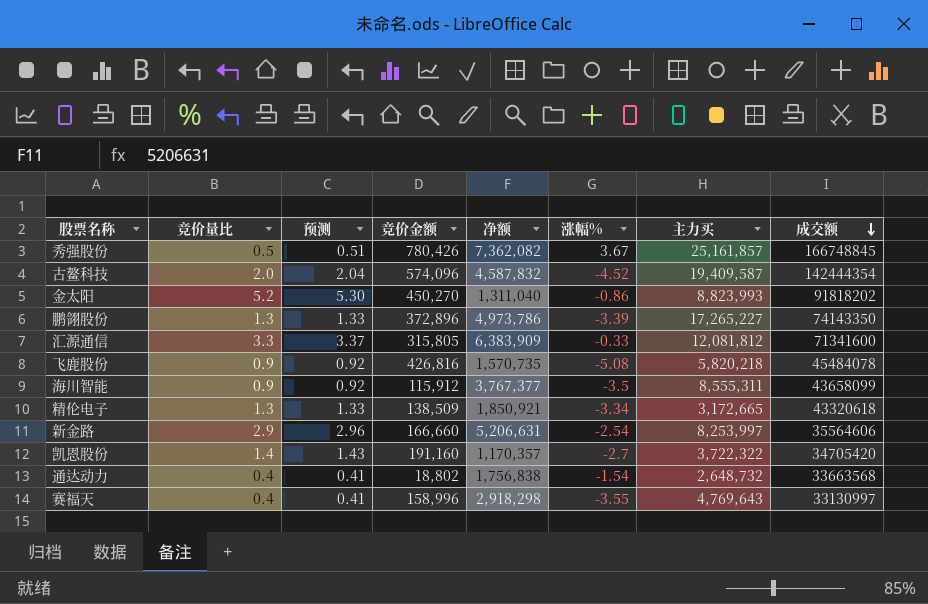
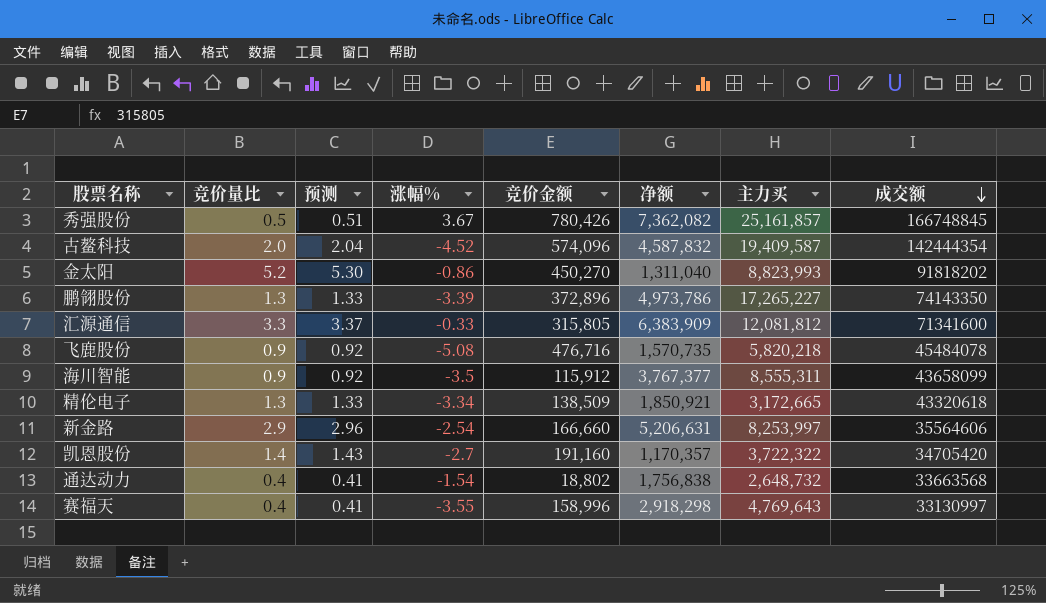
column 涨幅% | position: 6 -> 4
飞鹿股份 | 竞价金额: 426,816 -> 476,716

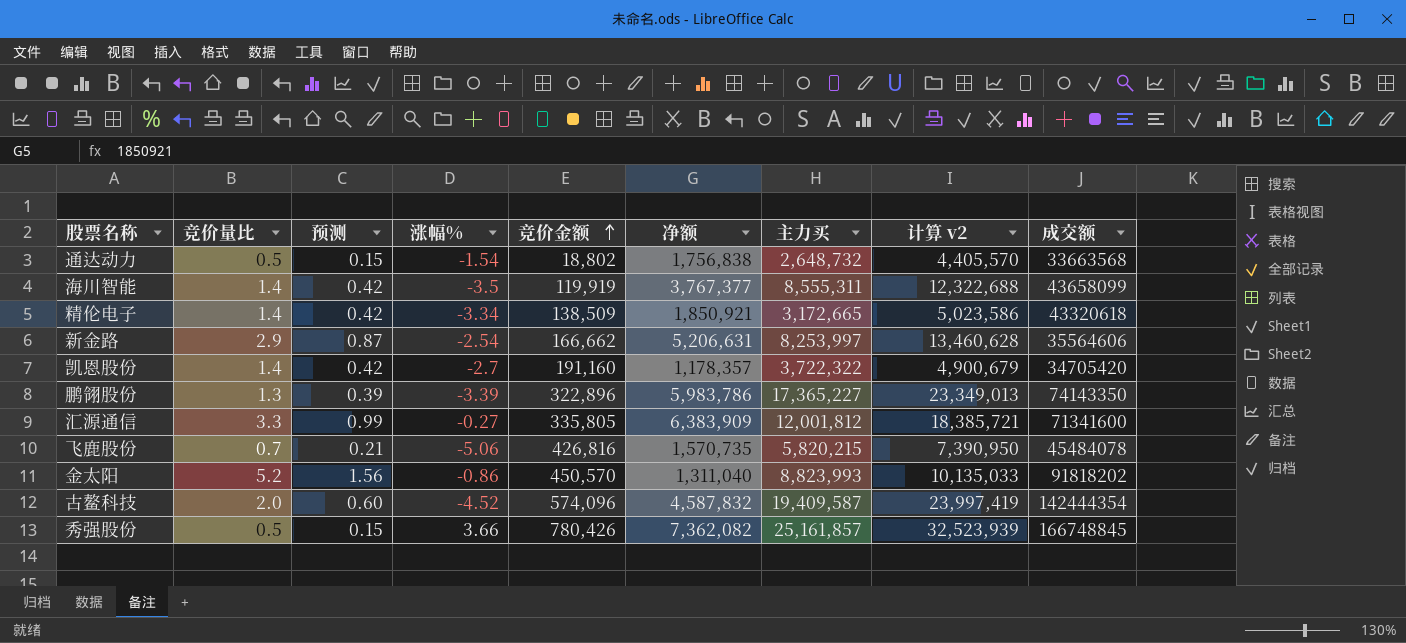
row order: 成交额 descending -> 竞价金额 ascending
column 预测 | formula: [竞价量比] * 1.02 -> [竞价量比] * 0.3
column 计算 v2 | formula: none -> [净额] + [主力买]
row 赛福天: 0.4 | 0.41 | -3.55 | 158,996 | 2,918,298 | 4,769,643 | 33130997 -> none
通达动力 | 竞价量比: 0.4 -> 0.5
海川智能 | 竞价量比: 0.9 -> 1.4
海川智能 | 竞价金额: 115,912 -> 119,919
精伦电子 | 竞价量比: 1.3 -> 1.4
新金路 | 竞价金额: 166,660 -> 166,662
凯恩股份 | 净额: 1,170,357 -> 1,178,357
鹏翎股份 | 竞价金额: 372,896 -> 322,896
鹏翎股份 | 净额: 4,973,786 -> 5,983,786
鹏翎股份 | 主力买: 17,265,227 -> 17,365,227
汇源通信 | 涨幅%: -0.33 -> -0.27
汇源通信 | 竞价金额: 315,805 -> 335,805
汇源通信 | 主力买: 12,081,812 -> 12,001,812
飞鹿股份 | 竞价量比: 0.9 -> 0.7
飞鹿股份 | 涨幅%: -5.08 -> -5.06
飞鹿股份 | 竞价金额: 476,716 -> 426,816
飞鹿股份 | 主力买: 5,820,218 -> 5,820,215
金太阳 | 竞价金额: 450,270 -> 450,570
秀强股份 | 涨幅%: 3.67 -> 3.66

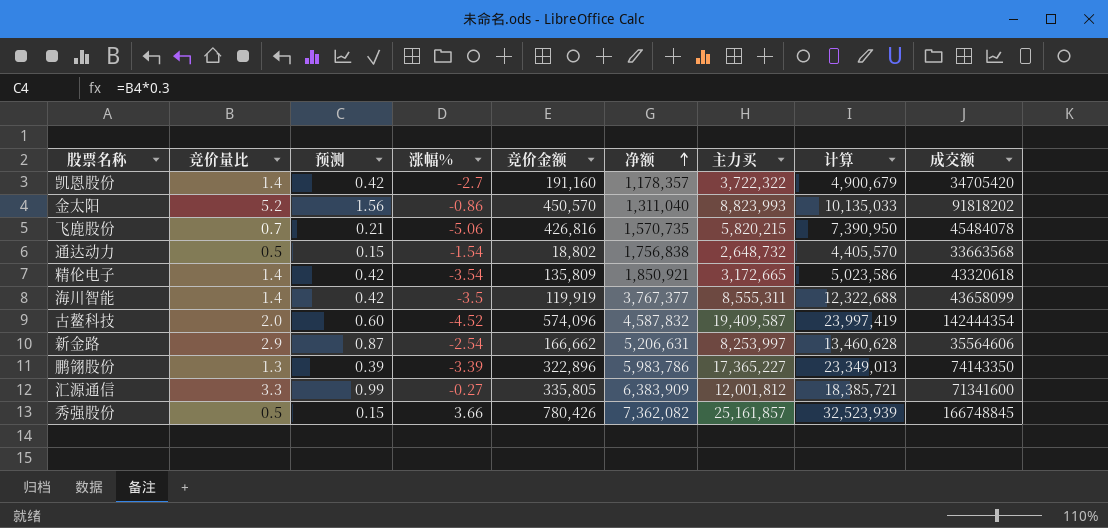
row order: 竞价金额 ascending -> 净额 ascending
column name: 计算 v2 -> 计算
精伦电子 | 涨幅%: -3.34 -> -3.54
精伦电子 | 竞价金额: 138,509 -> 135,809

